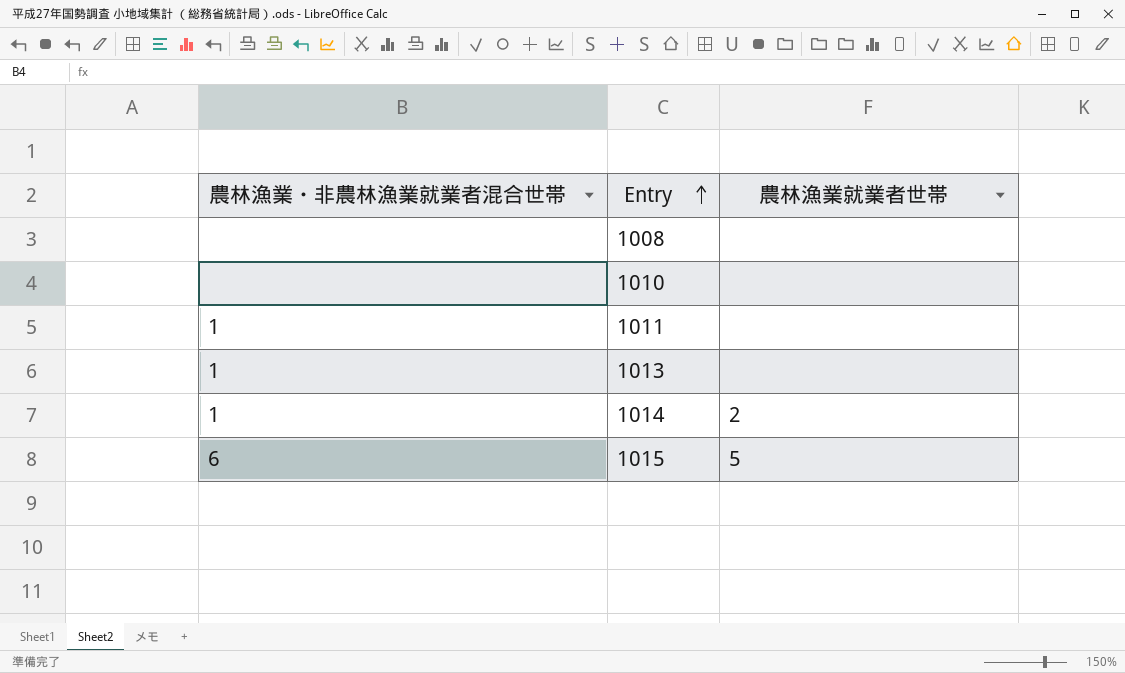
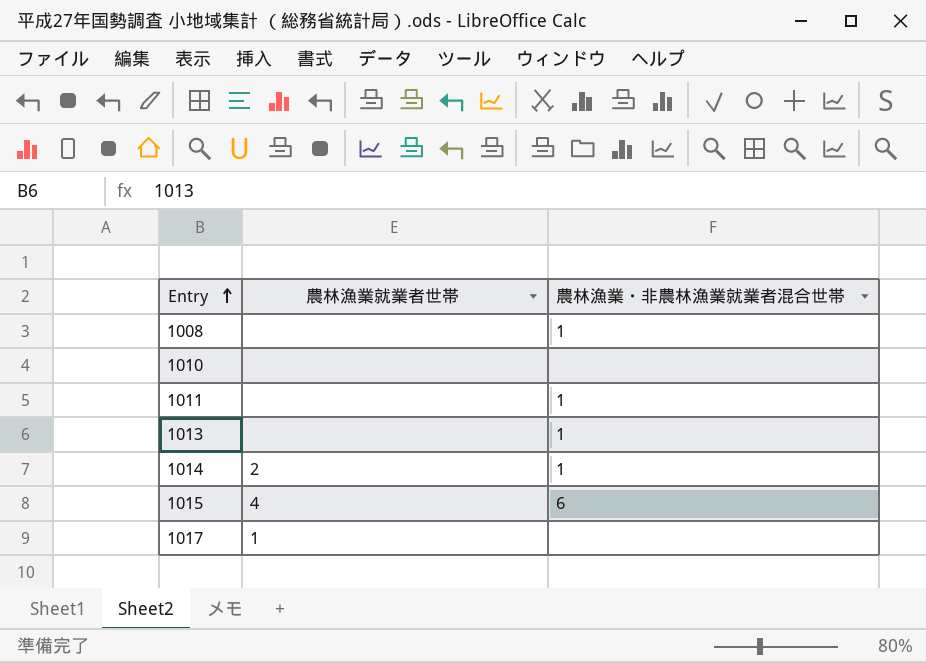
column 農林漁業・非農林漁業就業者混合世帯 | position: 1 -> 3
1008 | 農林漁業・非農林漁業就業者混合世帯: none -> 1
1015 | 農林漁業就業者世帯: 5 -> 4
row 1017: none -> 1 | none

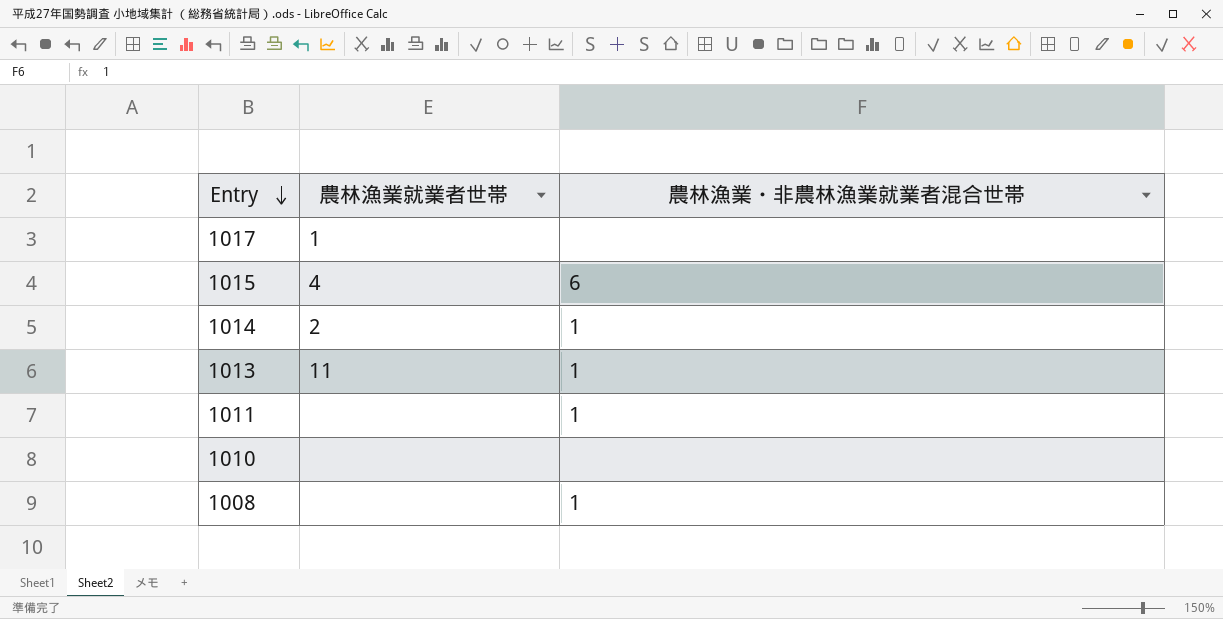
row order: Entry ascending -> Entry descending
1013 | 農林漁業就業者世帯: none -> 11

